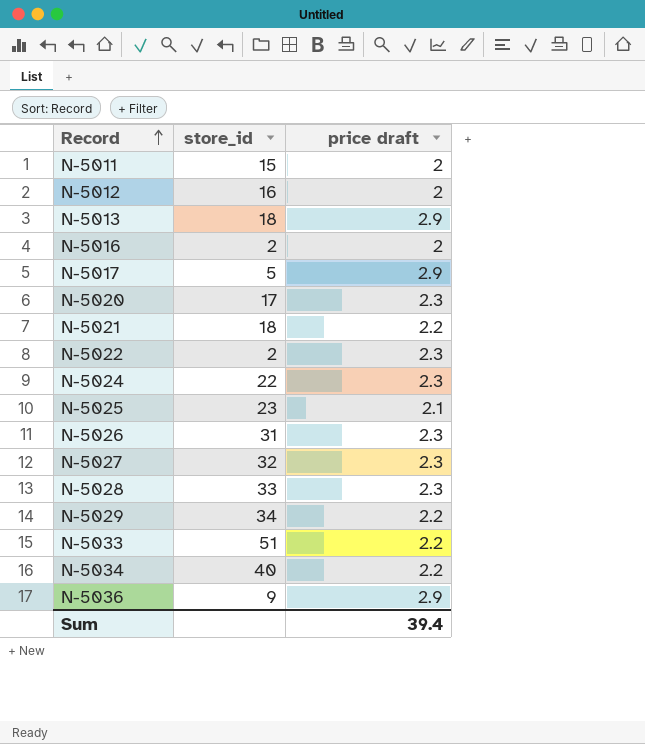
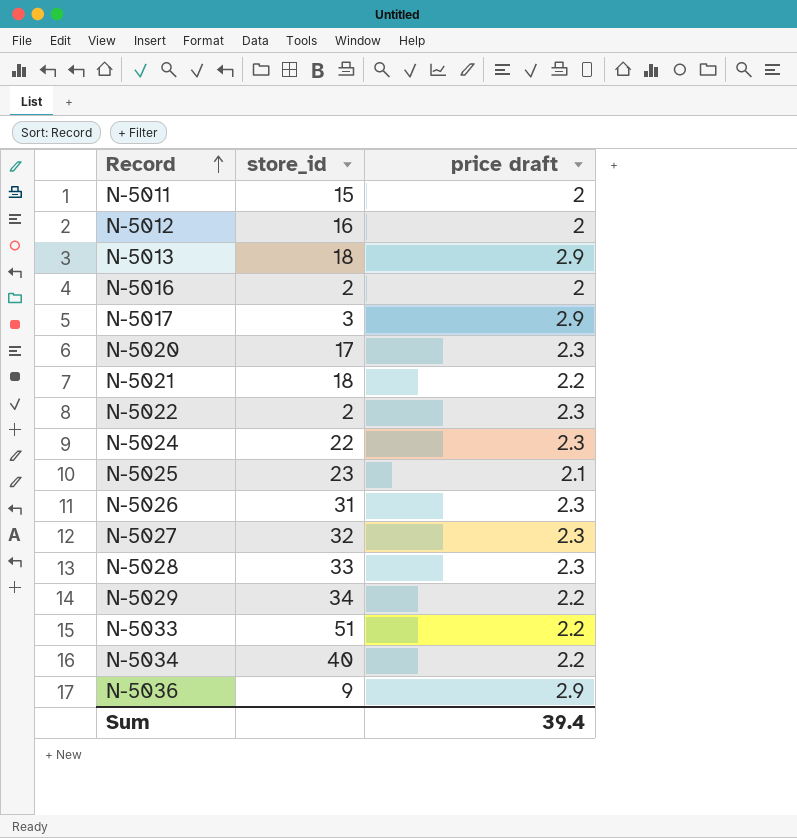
N-5017 | store_id: 5 -> 3

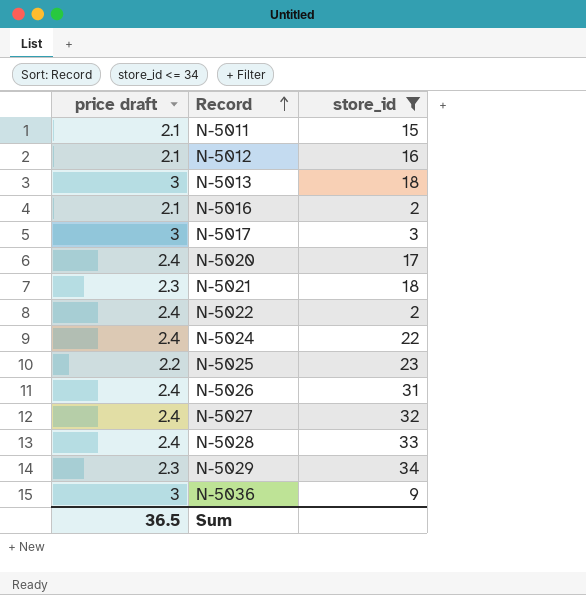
filter: none -> store_id <= 34
column price draft | position: 3 -> 1
N-5011 | price draft: 2 -> 2.1
N-5012 | price draft: 2 -> 2.1
N-5013 | price draft: 2.9 -> 3
N-5016 | price draft: 2 -> 2.1
N-5017 | price draft: 2.9 -> 3
N-5020 | price draft: 2.3 -> 2.4
N-5021 | price draft: 2.2 -> 2.3
N-5022 | price draft: 2.3 -> 2.4
N-5024 | price draft: 2.3 -> 2.4
N-5025 | price draft: 2.1 -> 2.2
N-5026 | price draft: 2.3 -> 2.4
N-5027 | price draft: 2.3 -> 2.4
N-5028 | price draft: 2.3 -> 2.4
N-5029 | price draft: 2.2 -> 2.3
N-5036 | price draft: 2.9 -> 3
Sum | price draft: 39.4 -> 36.5

